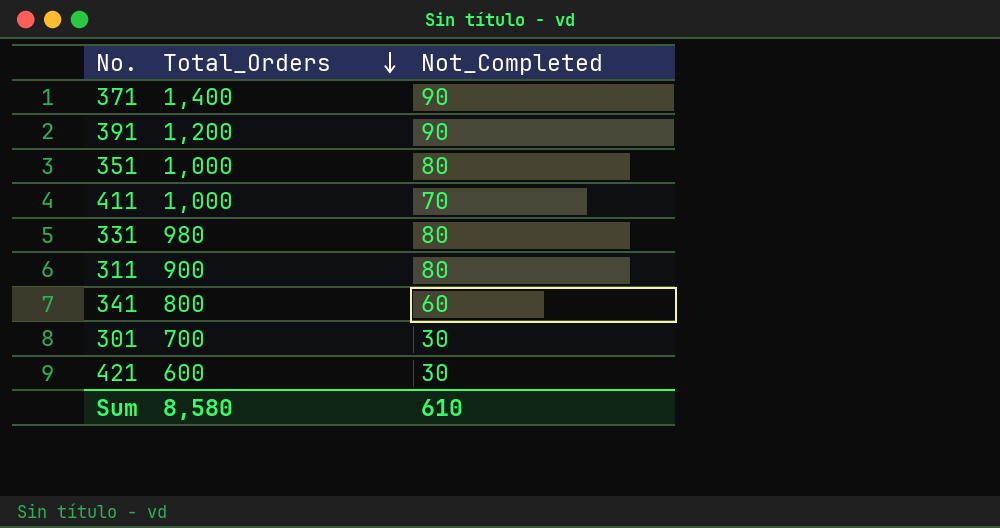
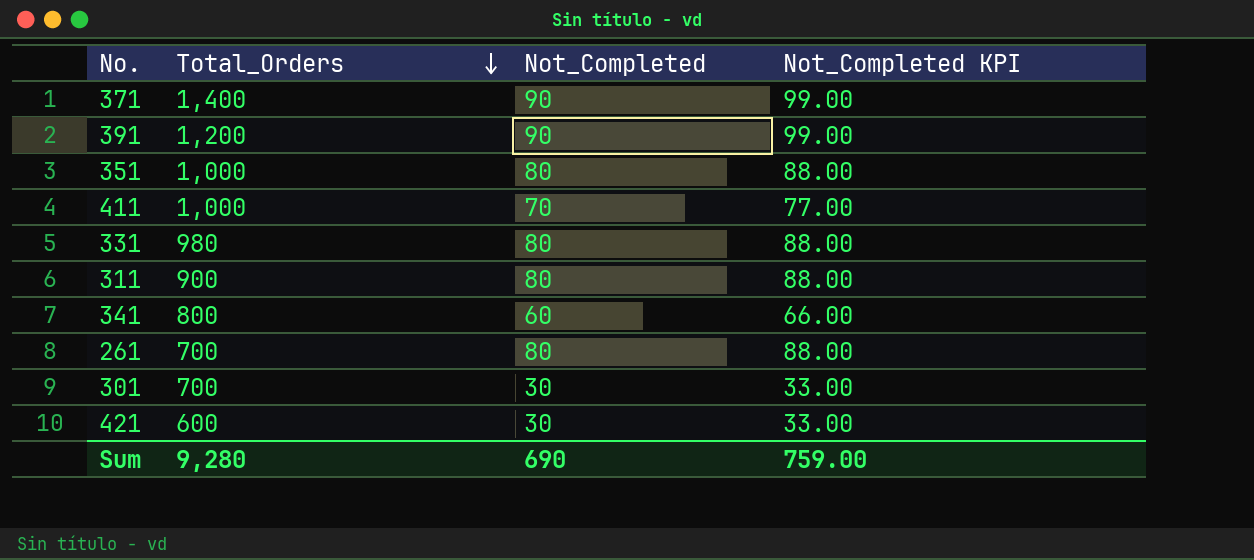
column Not_Completed KPI | formula: none -> [Not_Completed] * 1.1
row 261: none -> 700 | 80 | 88.00
Sum | Total_Orders: 8,580 -> 9,280
Sum | Not_Completed: 610 -> 690

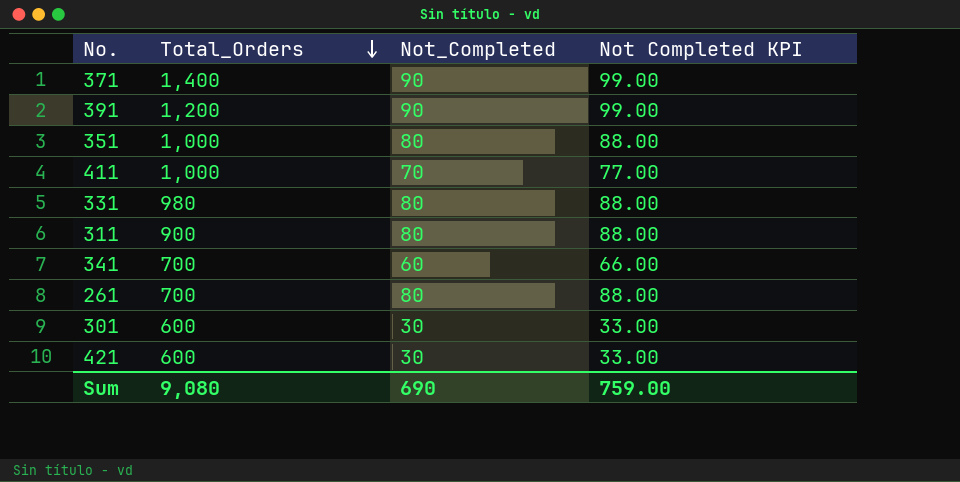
column name: Not_Completed KPI -> Not Completed KPI
341 | Total_Orders: 800 -> 700
301 | Total_Orders: 700 -> 600
Sum | Total_Orders: 9,280 -> 9,080

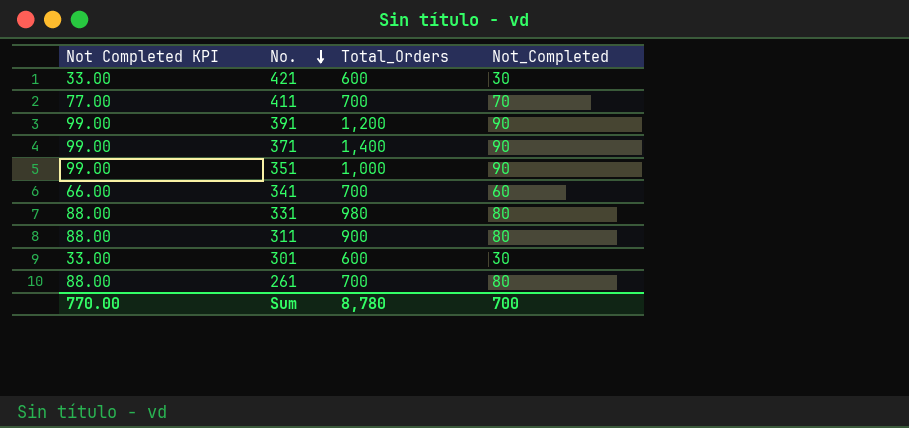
row order: Total_Orders descending -> No. descending
column Not Completed KPI | position: 4 -> 1
411 | Total_Orders: 1,000 -> 700
351 | Not Completed KPI: 88.00 -> 99.00
351 | Not_Completed: 80 -> 90
Sum | Not Completed KPI: 759.00 -> 770.00
Sum | Total_Orders: 9,080 -> 8,780
Sum | Not_Completed: 690 -> 700

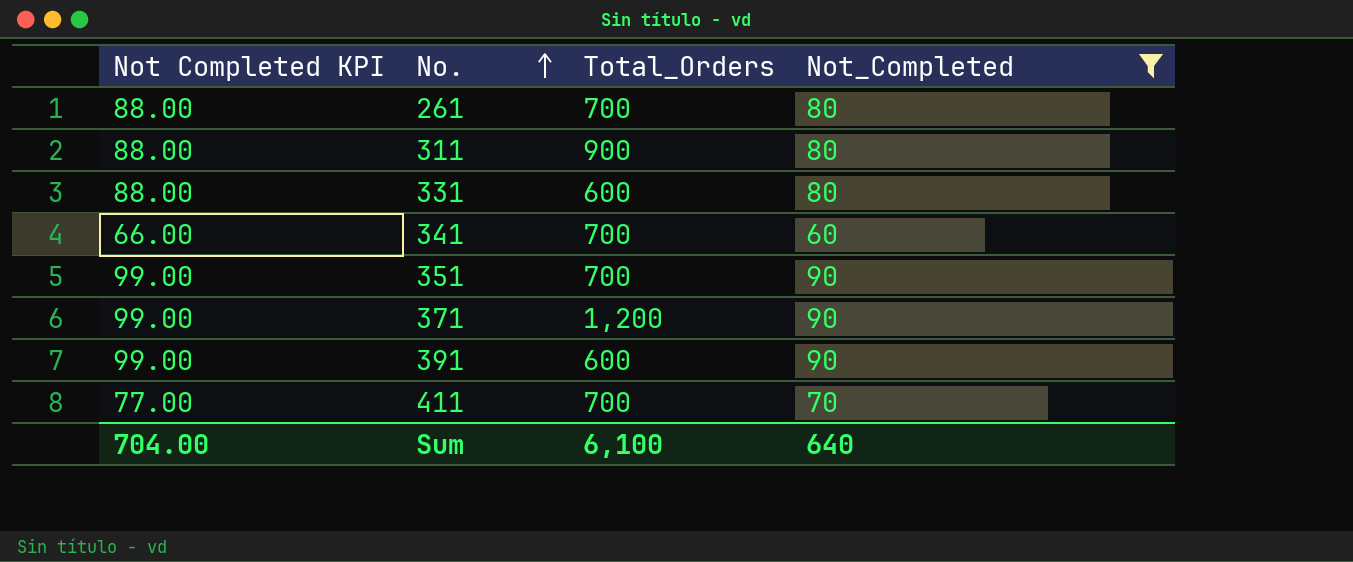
filter: none -> Not_Completed != 30
row order: No. descending -> No. ascending
331 | Total_Orders: 980 -> 600
351 | Total_Orders: 1,000 -> 700
371 | Total_Orders: 1,400 -> 1,200
391 | Total_Orders: 1,200 -> 600
Sum | Not Completed KPI: 770.00 -> 704.00
Sum | Total_Orders: 8,780 -> 6,100
Sum | Not_Completed: 700 -> 640

